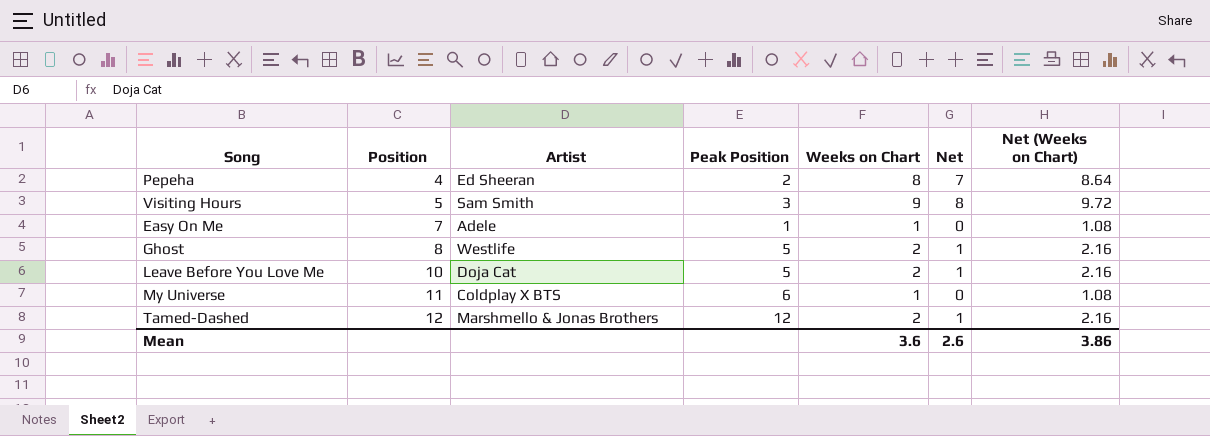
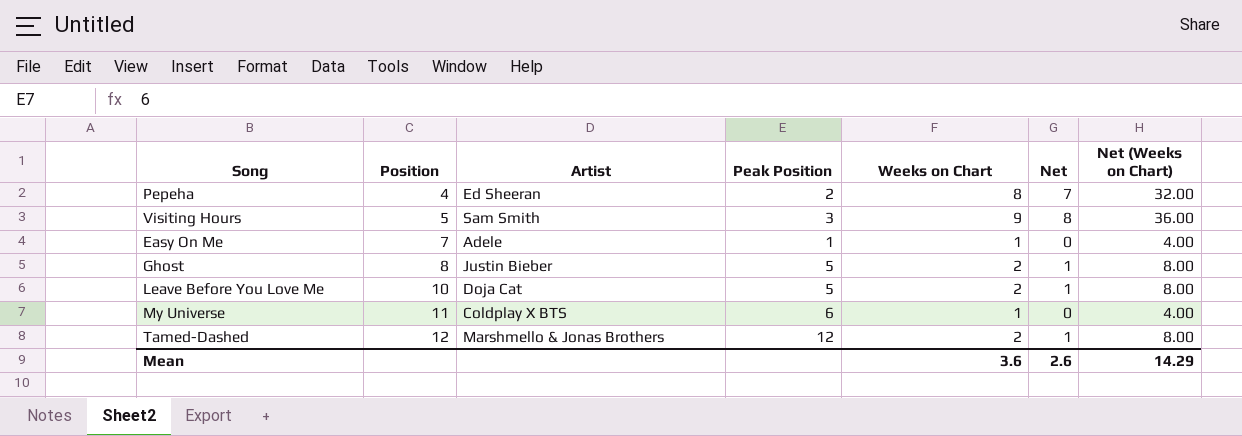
column Net (Weeks on Chart) | formula: [Weeks on Chart] * 1.08 -> [Weeks on Chart] * 4
Ghost | Artist: Westlife -> Justin Bieber
Mean | Net (Weeks on Chart): 3.86 -> 14.29

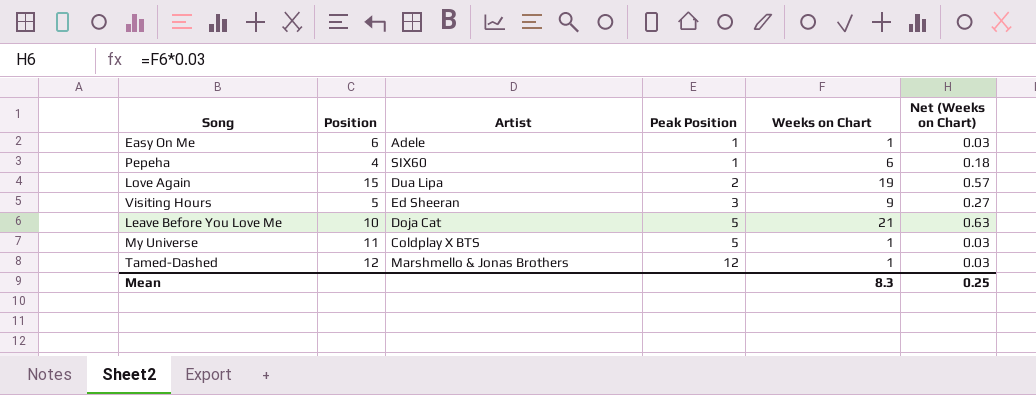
row order: Position ascending -> Peak Position ascending
column Net | formula: [Weeks on Chart] - 1 -> none
column Net (Weeks on Chart) | formula: [Weeks on Chart] * 4 -> [Weeks on Chart] * 0.03
row Ghost: 8 | Justin Bieber | 5 | 2 | 1 | 8.00 -> none
Easy On Me | Position: 7 -> 6
Pepeha | Artist: Ed Sheeran -> SIX60
Pepeha | Peak Position: 2 -> 1
Pepeha | Weeks on Chart: 8 -> 6
row Love Again: none -> 15 | Dua Lipa | 2 | 19 | 0.57
Visiting Hours | Artist: Sam Smith -> Ed Sheeran
Leave Before You Love Me | Weeks on Chart: 2 -> 21
My Universe | Peak Position: 6 -> 5
Tamed-Dashed | Weeks on Chart: 2 -> 1
Mean | Weeks on Chart: 3.6 -> 8.3
Mean | Net (Weeks on Chart): 14.29 -> 0.25

